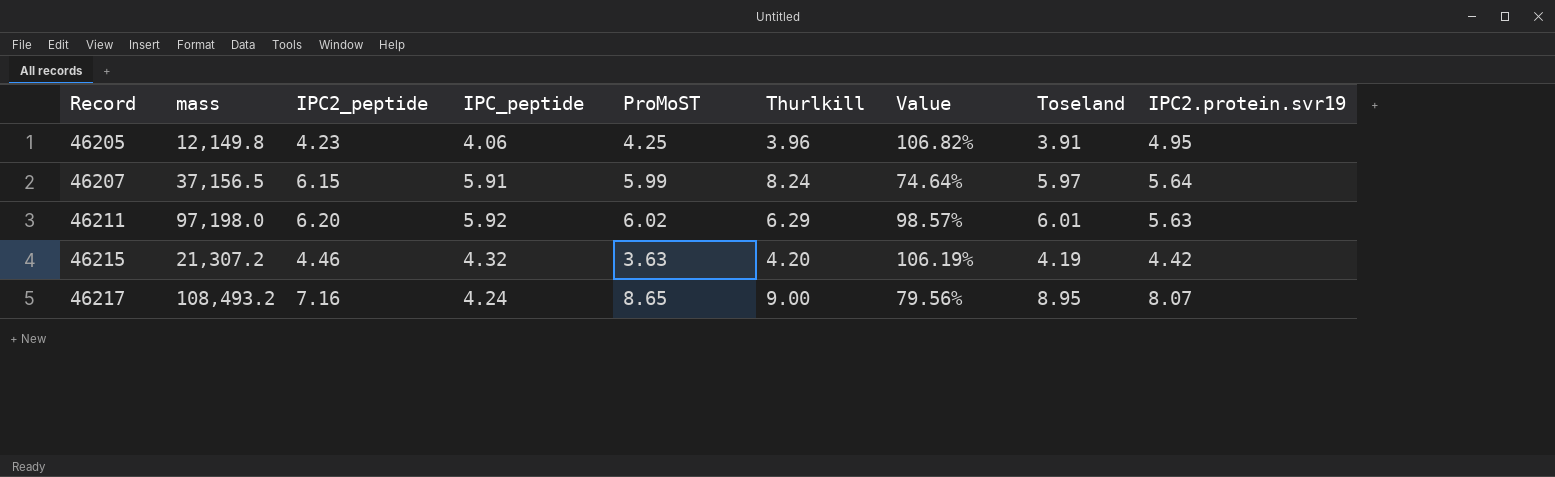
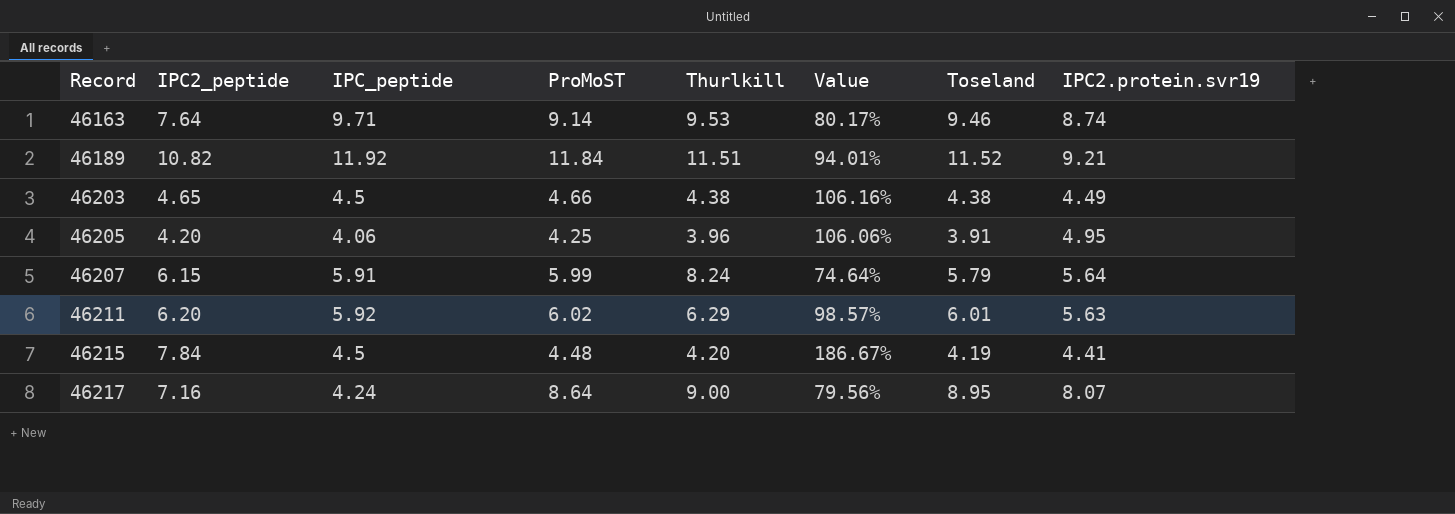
column mass | position: 2 -> none
row 46163: none -> 7.64 | 9.71 | 9.14 | 9.53 | 80.17% | 9.46 | 8.74
row 46189: none -> 10.82 | 11.92 | 11.84 | 11.51 | 94.01% | 11.52 | 9.21
row 46203: none -> 4.65 | 4.5 | 4.66 | 4.38 | 106.16% | 4.38 | 4.49
46205 | IPC2_peptide: 4.23 -> 4.20
46205 | Value: 106.82% -> 106.06%
46207 | Toseland: 5.97 -> 5.79
46215 | IPC2_peptide: 4.46 -> 7.84
46215 | IPC_peptide: 4.32 -> 4.5
46215 | ProMoST: 3.63 -> 4.48
46215 | Value: 106.19% -> 186.67%
46215 | IPC2.protein.svr19: 4.42 -> 4.41
46217 | ProMoST: 8.65 -> 8.64

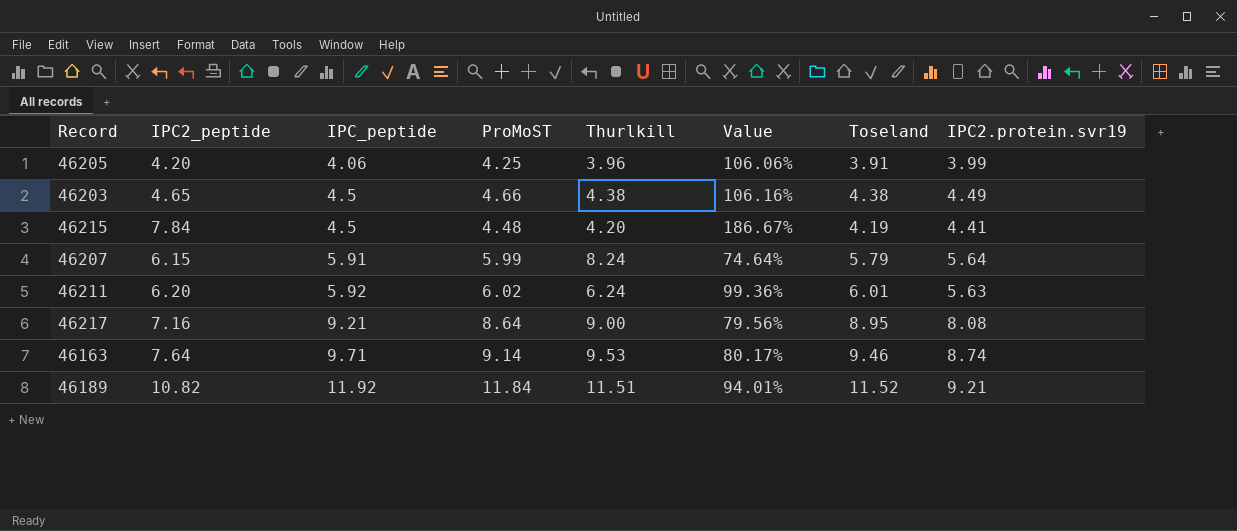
row order: Record ascending -> IPC_peptide ascending
46205 | IPC2.protein.svr19: 4.95 -> 3.99
46211 | Thurlkill: 6.29 -> 6.24
46211 | Value: 98.57% -> 99.36%
46217 | IPC_peptide: 4.24 -> 9.21
46217 | IPC2.protein.svr19: 8.07 -> 8.08

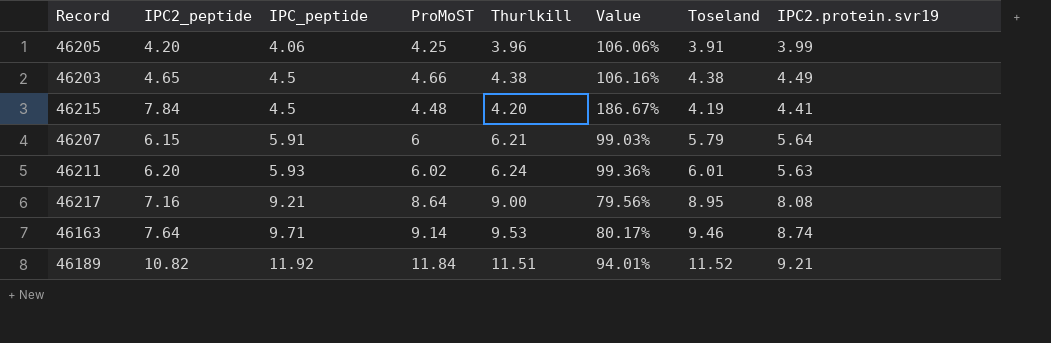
46207 | ProMoST: 5.99 -> 6
46207 | Thurlkill: 8.24 -> 6.21
46207 | Value: 74.64% -> 99.03%
46211 | IPC_peptide: 5.92 -> 5.93

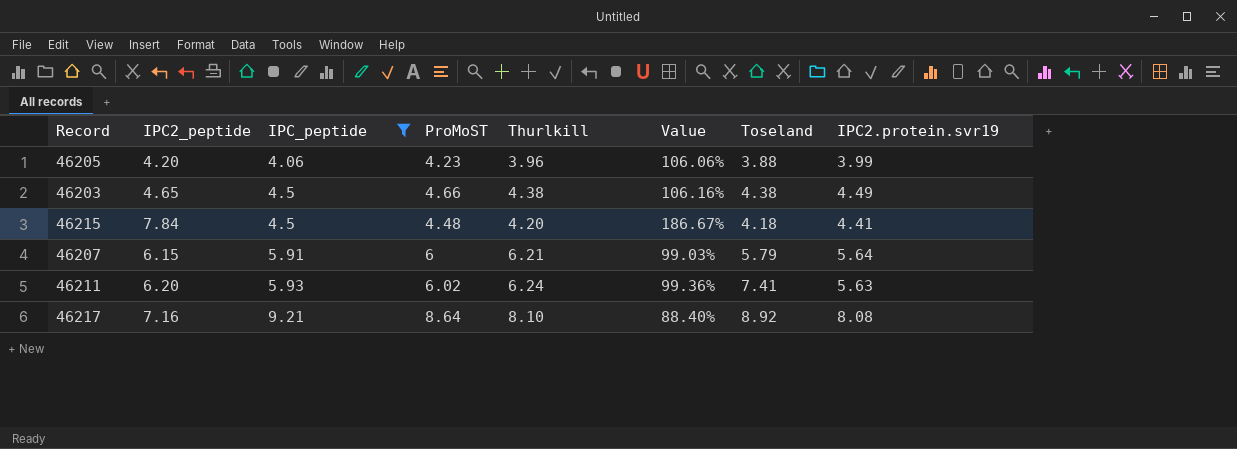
filter: none -> IPC_peptide <= 9.21
46205 | ProMoST: 4.25 -> 4.23
46205 | Toseland: 3.91 -> 3.88
46215 | Toseland: 4.19 -> 4.18
46211 | Toseland: 6.01 -> 7.41
46217 | Thurlkill: 9.00 -> 8.10
46217 | Value: 79.56% -> 88.40%
46217 | Toseland: 8.95 -> 8.92

